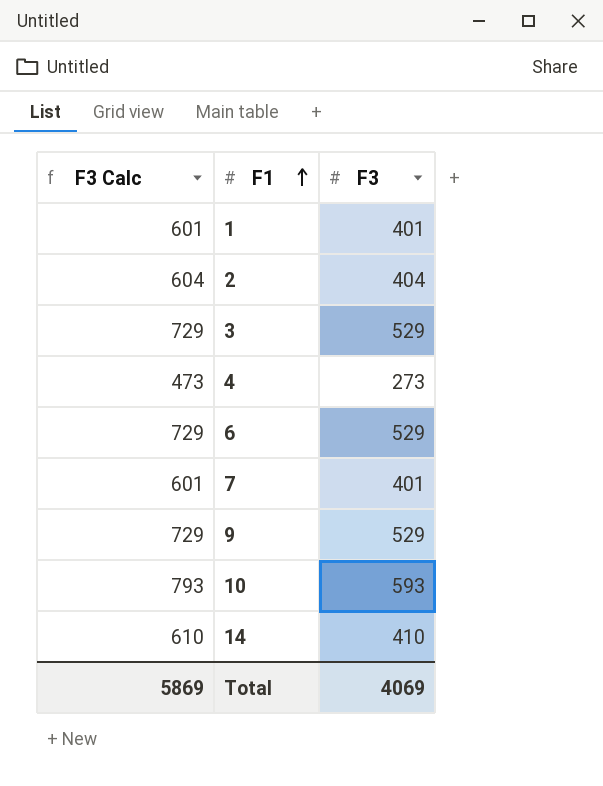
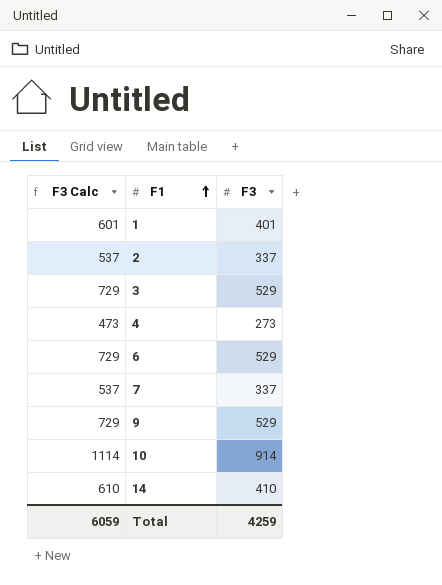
2 | F3 Calc: 604 -> 537
2 | F3: 404 -> 337
7 | F3 Calc: 601 -> 537
7 | F3: 401 -> 337
10 | F3 Calc: 793 -> 1114
10 | F3: 593 -> 914
Total | F3 Calc: 5869 -> 6059
Total | F3: 4069 -> 4259

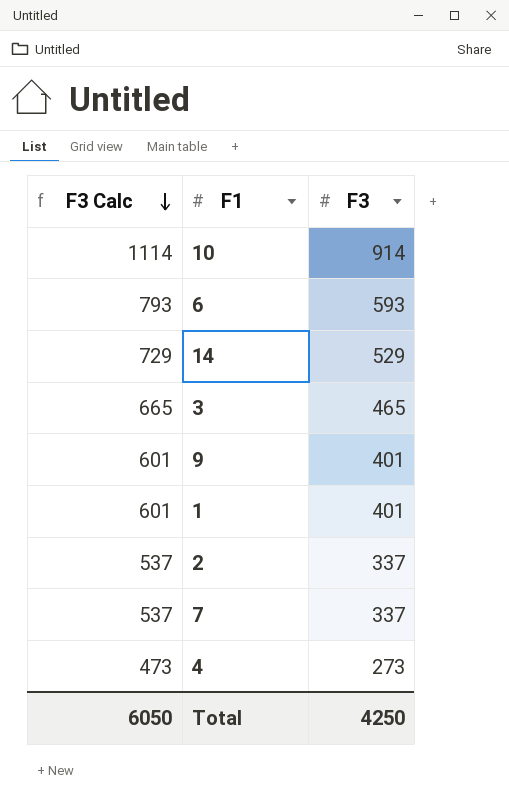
row order: F1 ascending -> F3 Calc descending
6 | F3 Calc: 729 -> 793
6 | F3: 529 -> 593
14 | F3 Calc: 610 -> 729
14 | F3: 410 -> 529
3 | F3 Calc: 729 -> 665
3 | F3: 529 -> 465
9 | F3 Calc: 729 -> 601
9 | F3: 529 -> 401
Total | F3 Calc: 6059 -> 6050
Total | F3: 4259 -> 4250

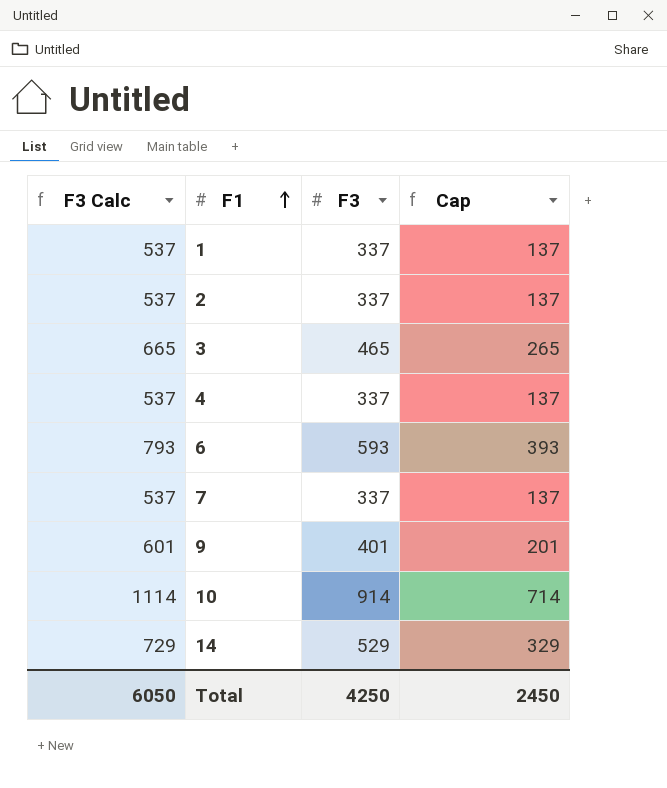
row order: F3 Calc descending -> F1 ascending
column Cap | formula: none -> [F3] - 200
1 | F3 Calc: 601 -> 537
1 | F3: 401 -> 337
4 | F3 Calc: 473 -> 537
4 | F3: 273 -> 337

